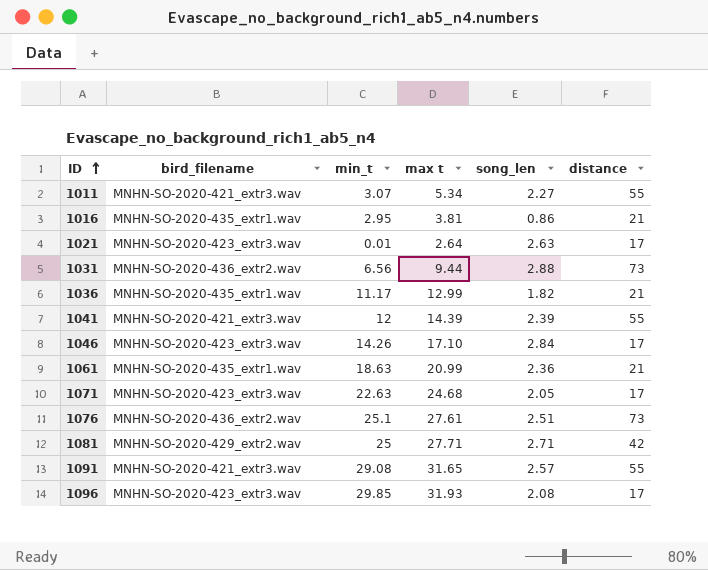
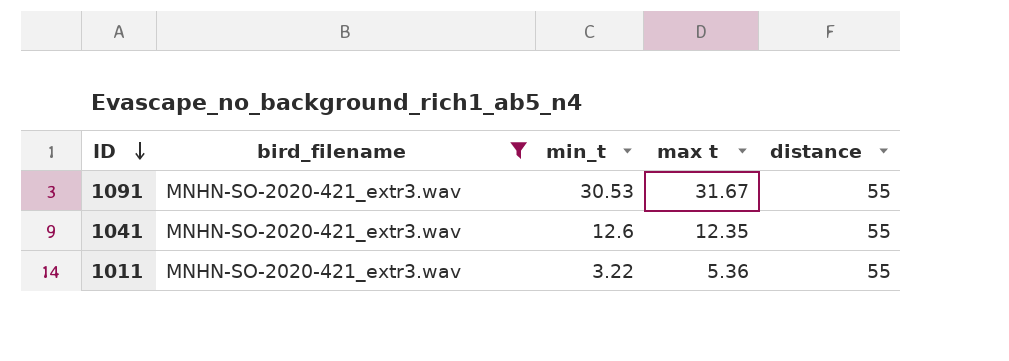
filter: none -> bird_filename = MNHN-SO-2020-421_extr3.wav
row order: ID ascending -> ID descending
column song_len | formula: [max t] - [min_t] -> none
1091 | min_t: 29.08 -> 30.53
1091 | max t: 31.65 -> 31.67
1041 | min_t: 12 -> 12.6
1041 | max t: 14.39 -> 12.35
1011 | min_t: 3.07 -> 3.22
1011 | max t: 5.34 -> 5.36

